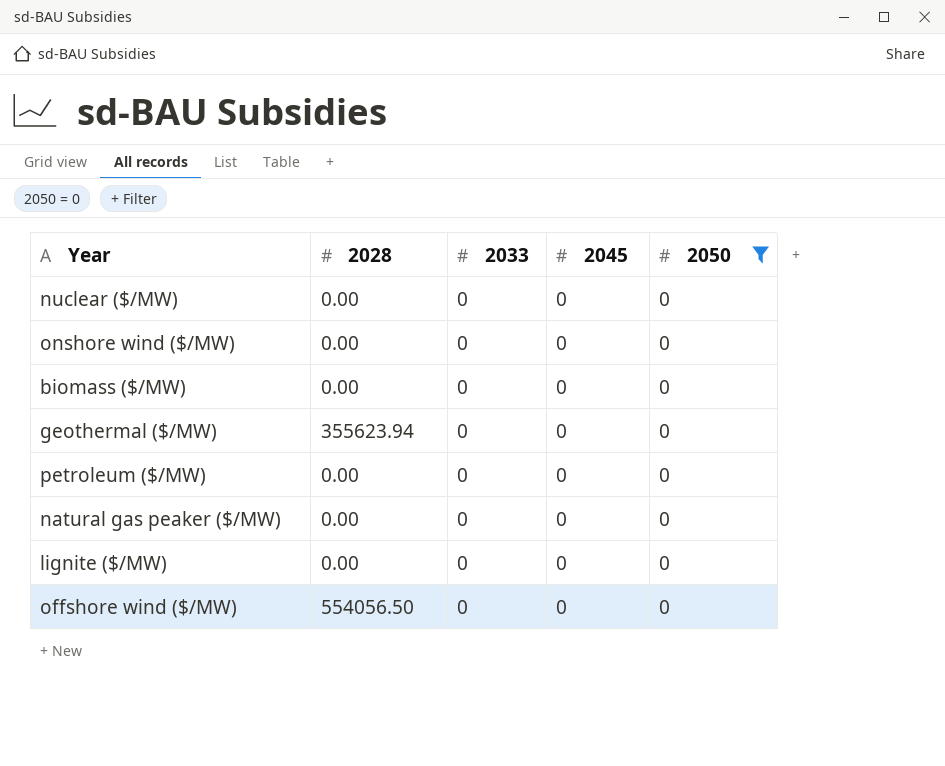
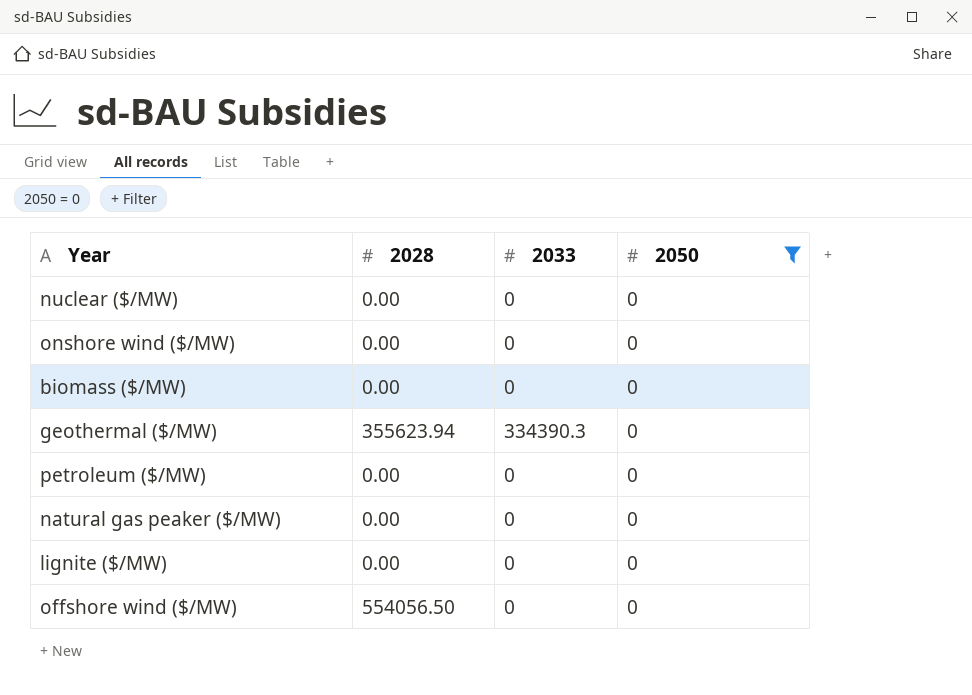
column 2045 | position: 4 -> none
geothermal ($/MW) | 2033: 0 -> 334390.3

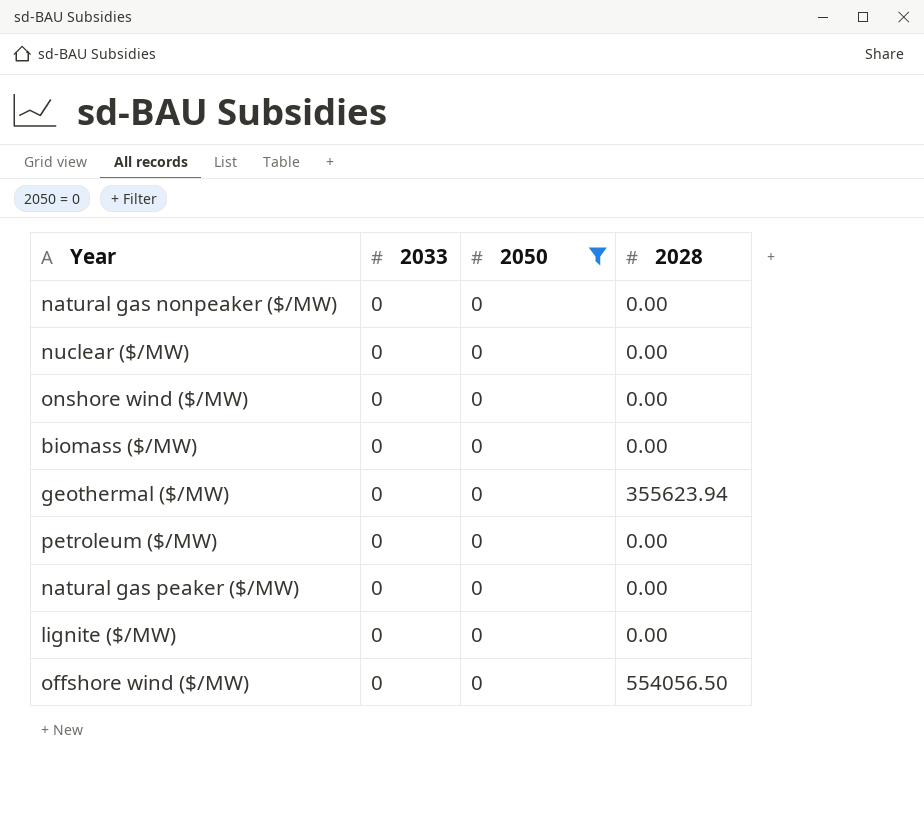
column 2028 | position: 2 -> 4
row natural gas nonpeaker ($/MW): none -> 0 | 0 | 0.00
geothermal ($/MW) | 2033: 334390.3 -> 0

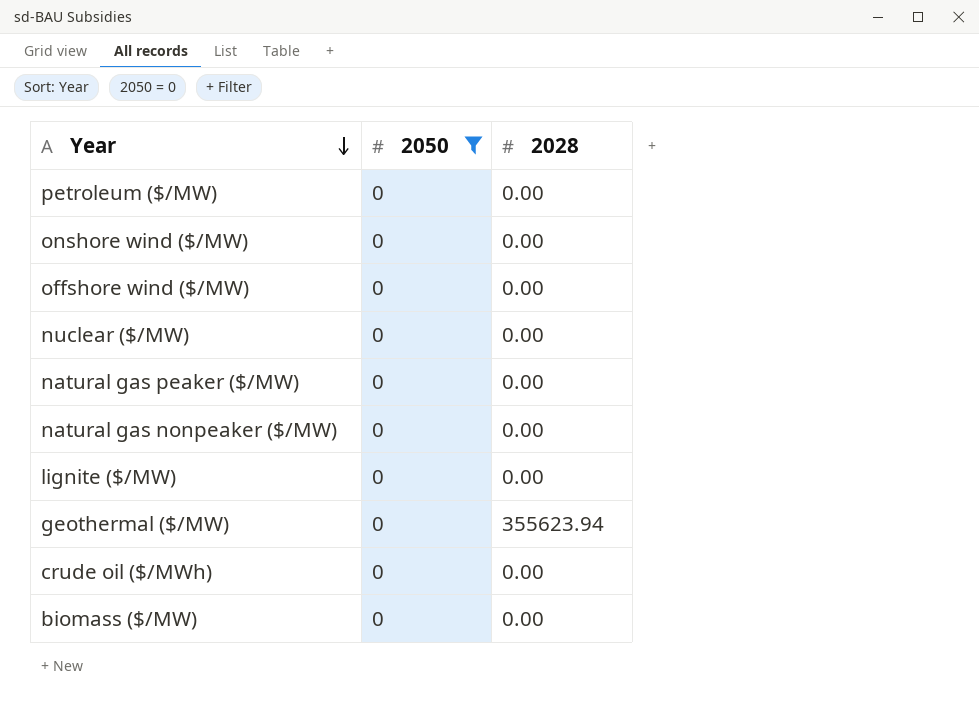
row order: none -> Year descending
column 2033 | position: 2 -> none
offshore wind ($/MW) | 2028: 554056.50 -> 0.00
row crude oil ($/MWh): none -> 0 | 0.00

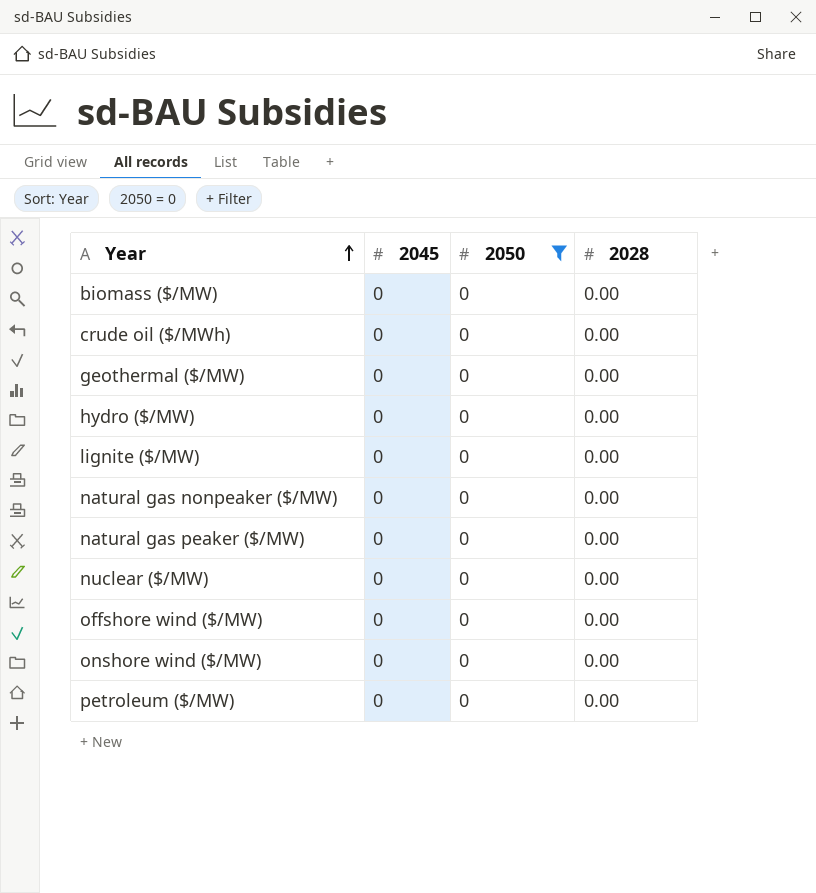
row order: Year descending -> Year ascending
column 2045 | position: none -> 2
geothermal ($/MW) | 2028: 355623.94 -> 0.00
row hydro ($/MW): none -> 0 | 0 | 0.00

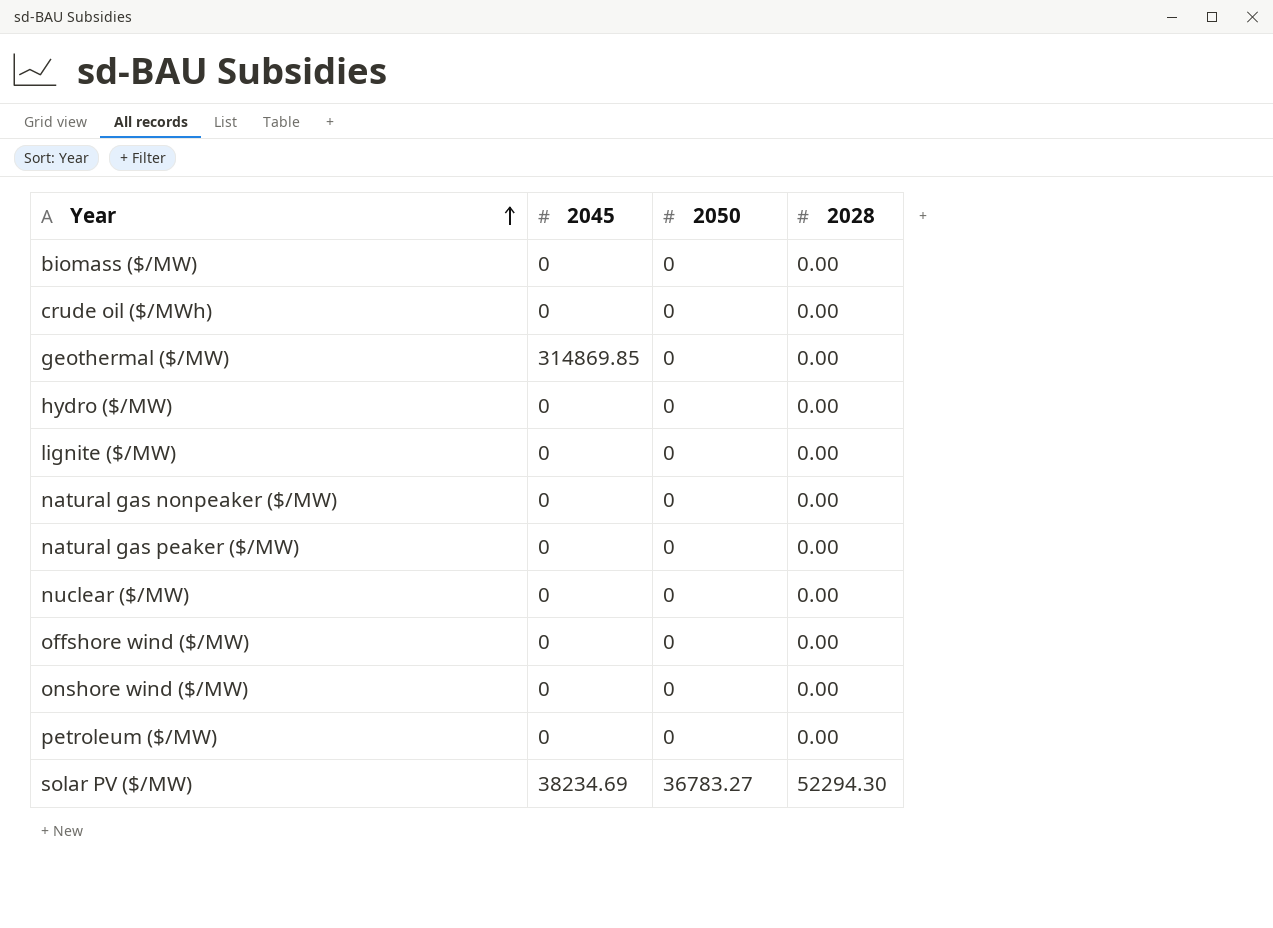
filter: 2050 = 0 -> none
geothermal ($/MW) | 2045: 0 -> 314869.85

